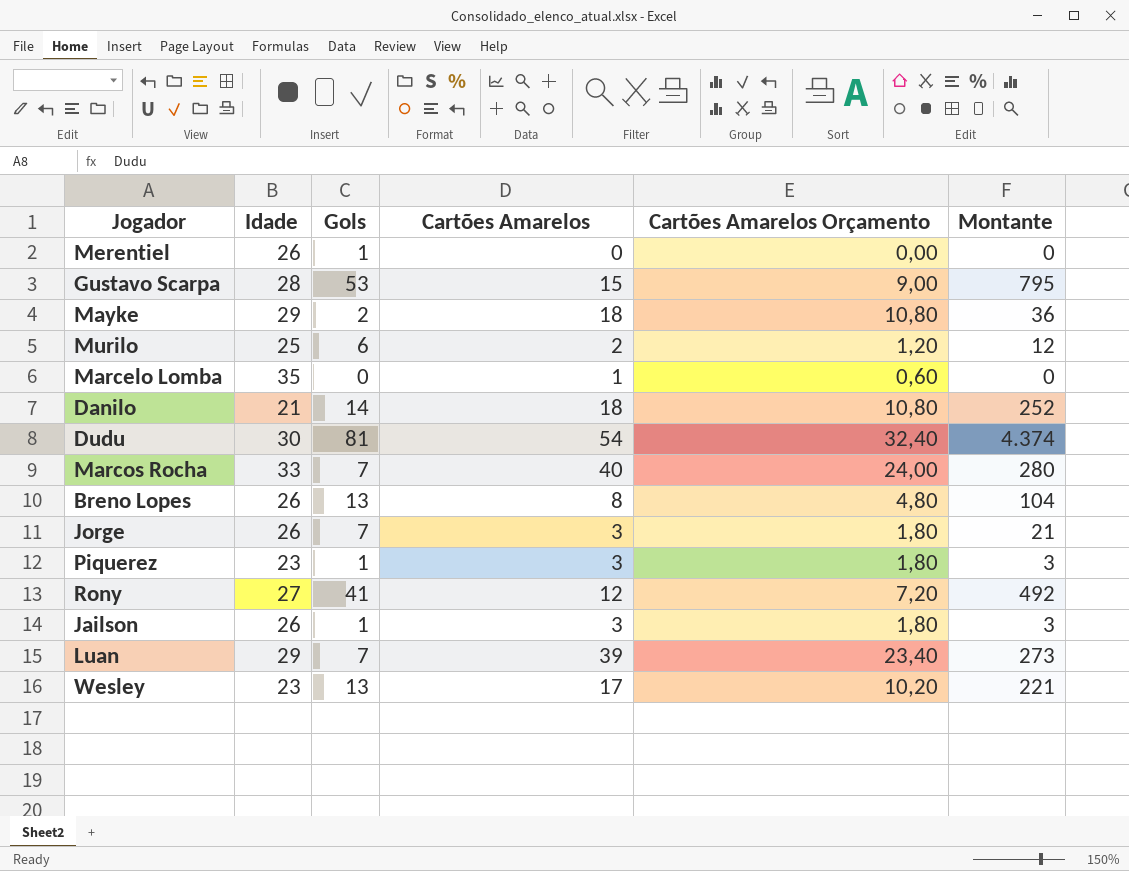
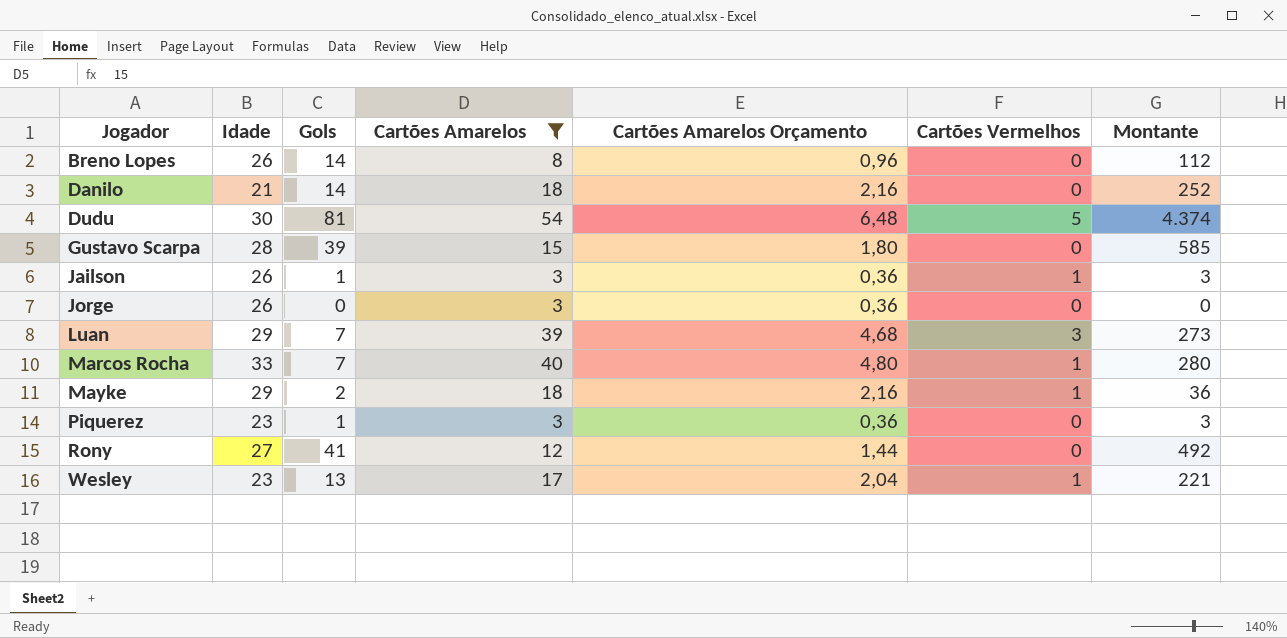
filter: none -> Cartões Amarelos >= 3
row order: none -> Jogador ascending
column Cartões Amarelos Orçamento | formula: [Cartões Amarelos] * 0,6 -> [Cartões Amarelos] * 0,12
column Cartões Vermelhos | position: none -> 6
Breno Lopes | Gols: 13 -> 14
Breno Lopes | Montante: 104 -> 112
Gustavo Scarpa | Gols: 53 -> 39
Gustavo Scarpa | Montante: 795 -> 585
Jorge | Gols: 7 -> 0
Jorge | Montante: 21 -> 0

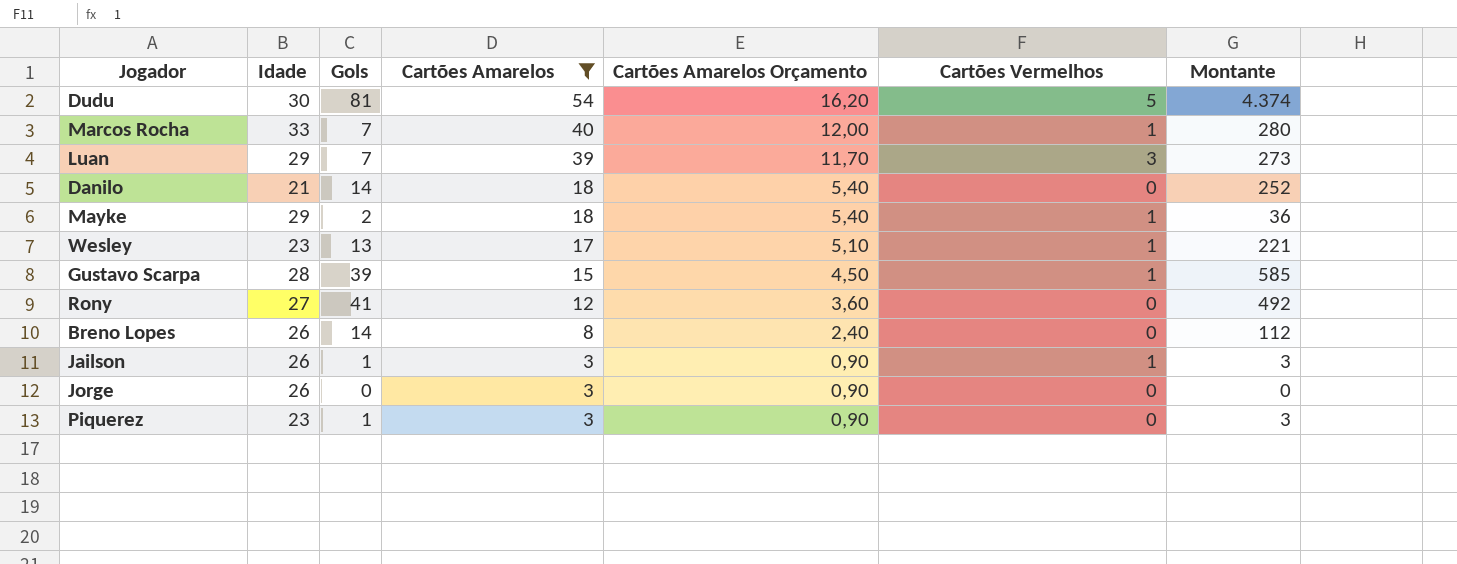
row order: Jogador ascending -> Cartões Amarelos descending
column Cartões Amarelos Orçamento | formula: [Cartões Amarelos] * 0,12 -> [Cartões Amarelos] * 0,3
Gustavo Scarpa | Cartões Vermelhos: 0 -> 1

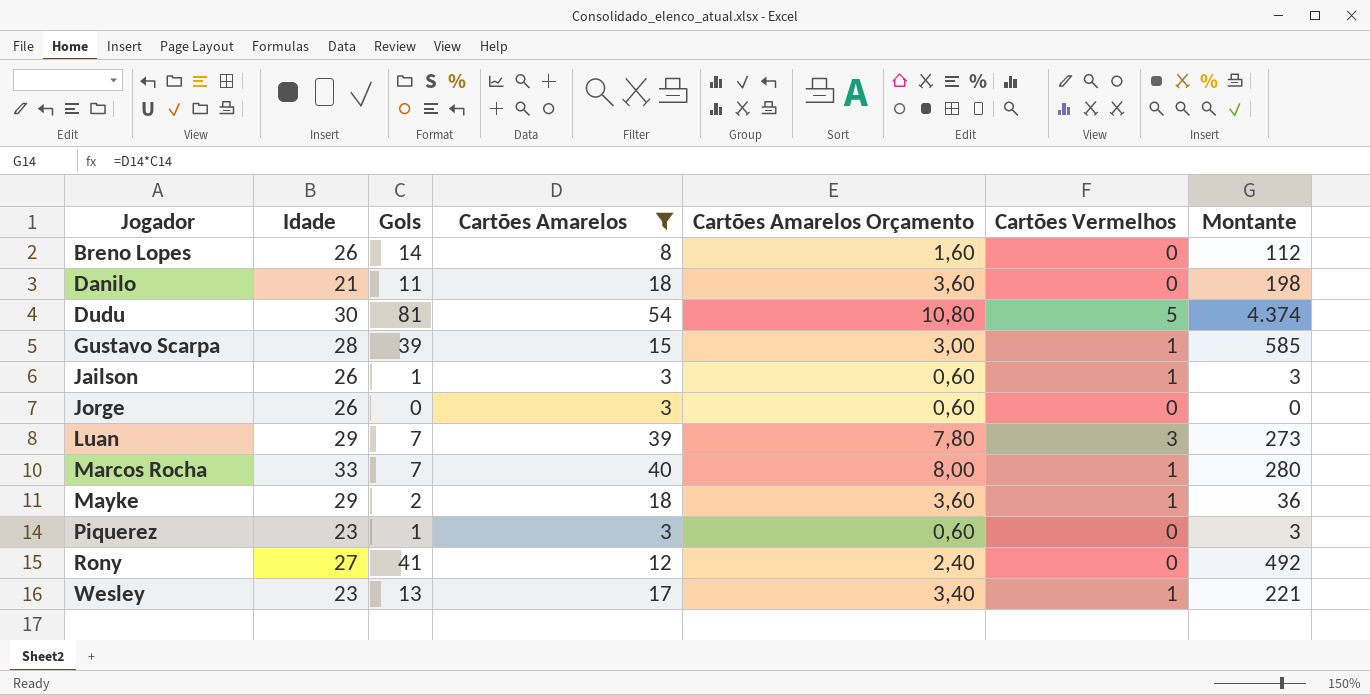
row order: Cartões Amarelos descending -> Jogador ascending
column Cartões Amarelos Orçamento | formula: [Cartões Amarelos] * 0,3 -> [Cartões Amarelos] * 0,2
Danilo | Gols: 14 -> 11
Danilo | Montante: 252 -> 198

